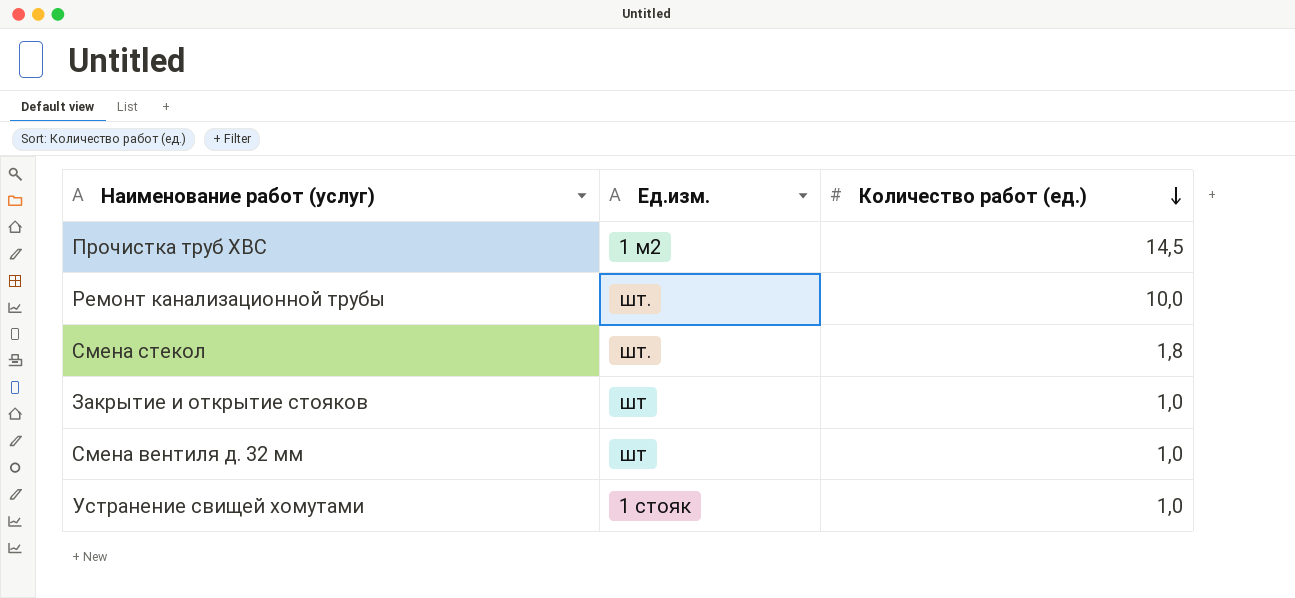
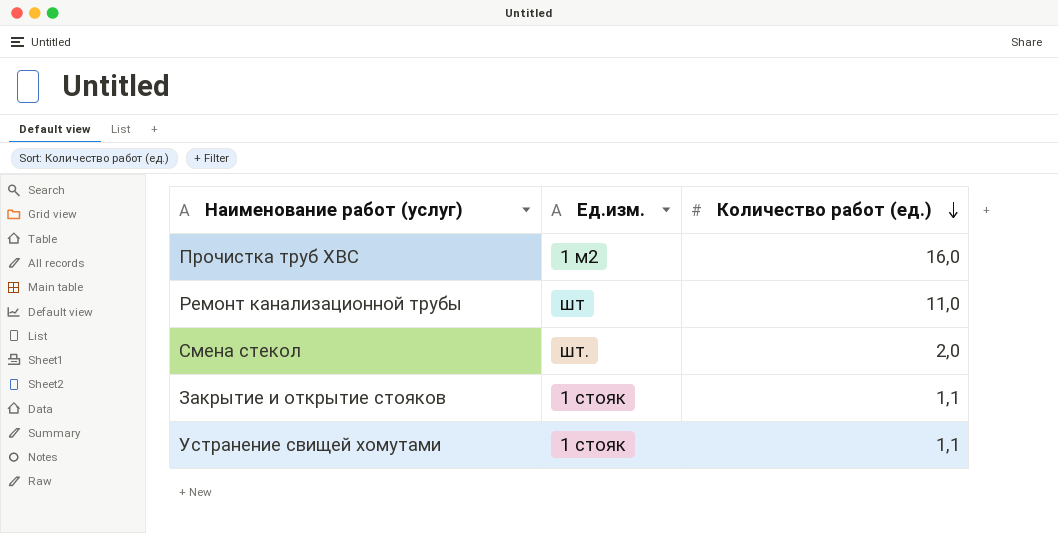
row Смена вентиля д. 32 мм: шт | 1,0 -> none
Прочистка труб ХВС | Количество работ (ед.): 14,5 -> 16,0
Ремонт канализационной трубы | Ед.изм.: шт. -> шт
Ремонт канализационной трубы | Количество работ (ед.): 10,0 -> 11,0
Смена стекол | Количество работ (ед.): 1,8 -> 2,0
Закрытие и открытие стояков | Ед.изм.: шт -> 1 стояк
Закрытие и открытие стояков | Количество работ (ед.): 1,0 -> 1,1
Устранение свищей хомутами | Количество работ (ед.): 1,0 -> 1,1

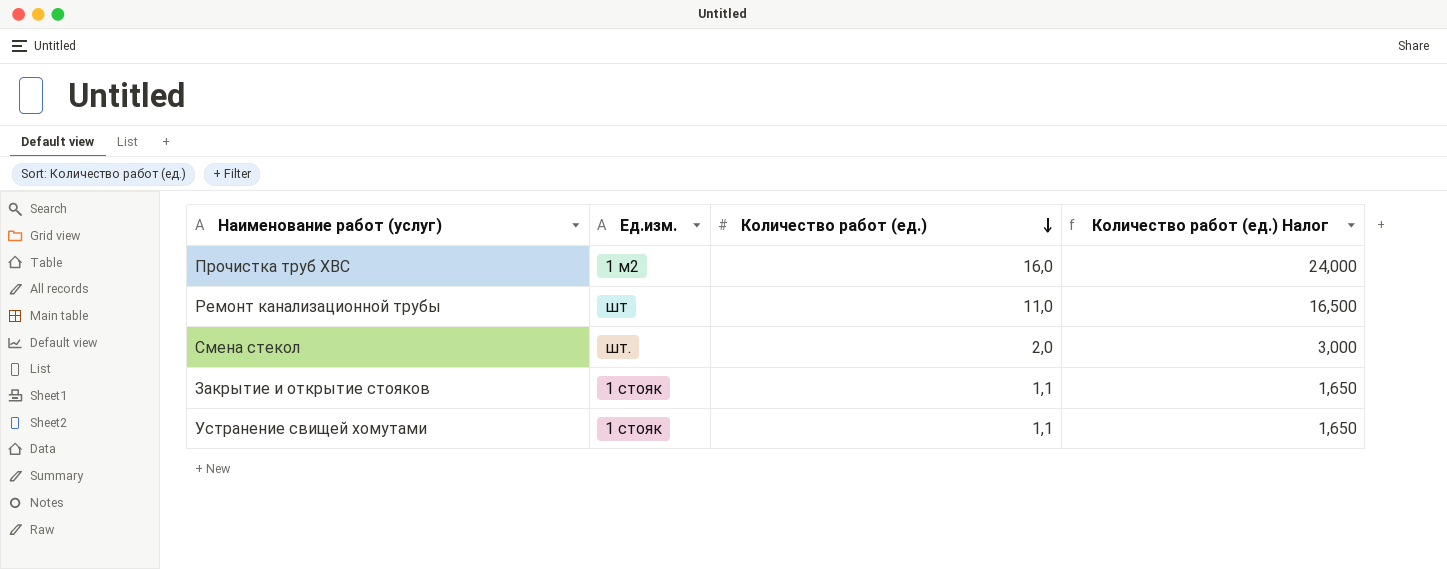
column Количество работ (ед.) Налог | formula: none -> [Количество работ (ед.)] * 1,5

